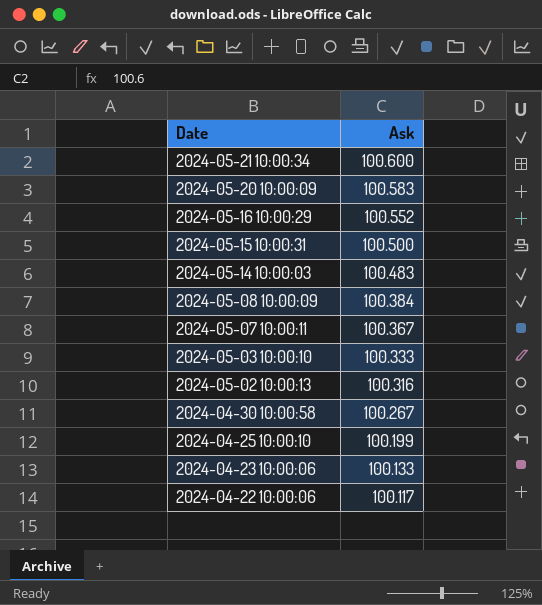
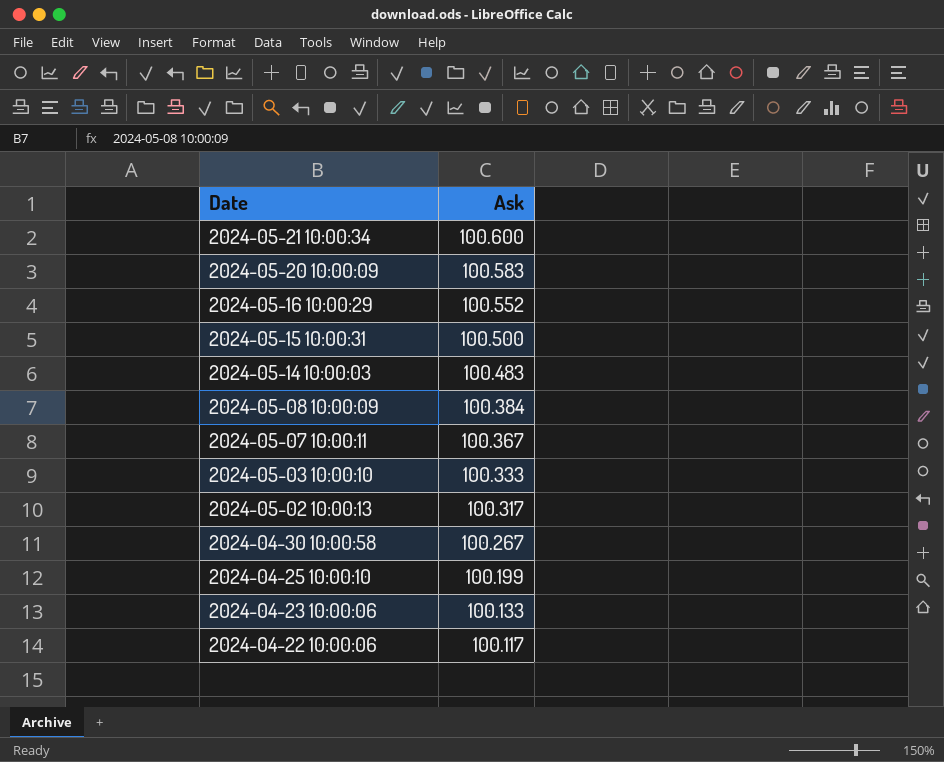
2024-05-02 10:00:13 | Ask: 100.316 -> 100.317

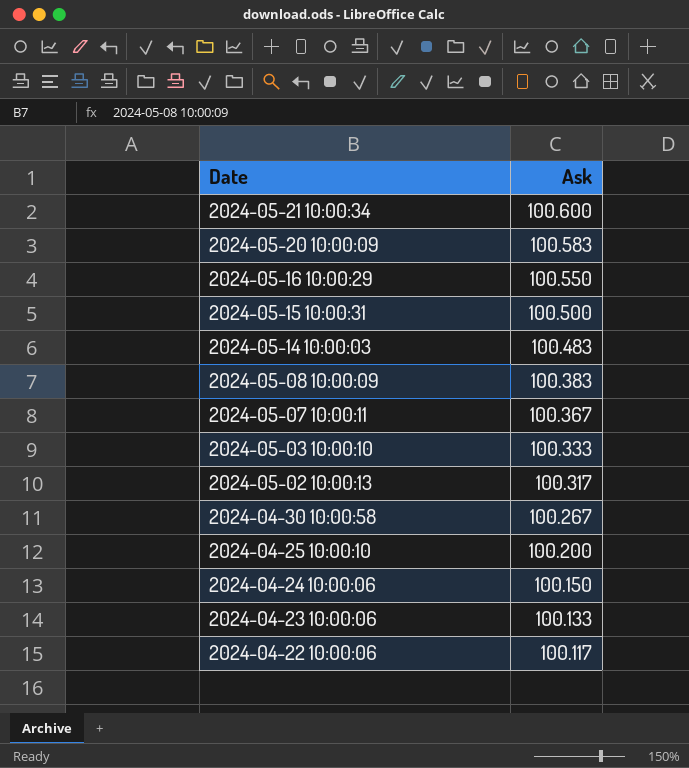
2024-05-16 10:00:29 | Ask: 100.552 -> 100.550
2024-05-08 10:00:09 | Ask: 100.384 -> 100.383
2024-04-25 10:00:10 | Ask: 100.199 -> 100.200
row 2024-04-24 10:00:06: none -> 100.150

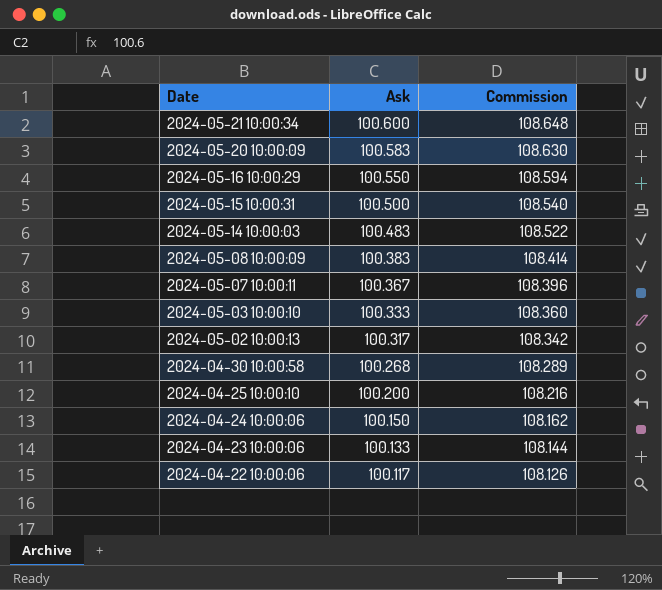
column Commission | formula: none -> [Ask] * 1.08
2024-04-30 10:00:58 | Ask: 100.267 -> 100.268

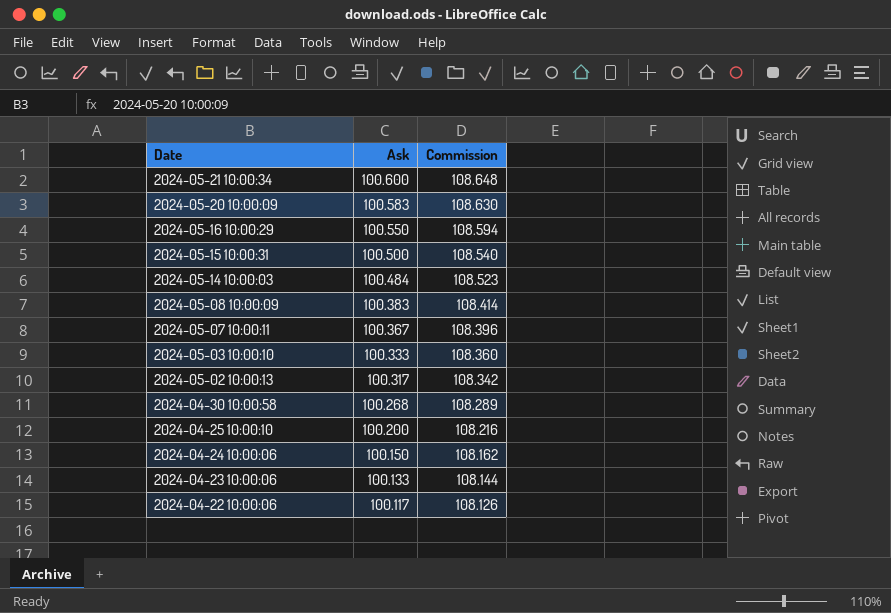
2024-05-14 10:00:03 | Ask: 100.483 -> 100.484
2024-05-14 10:00:03 | Commission: 108.522 -> 108.523

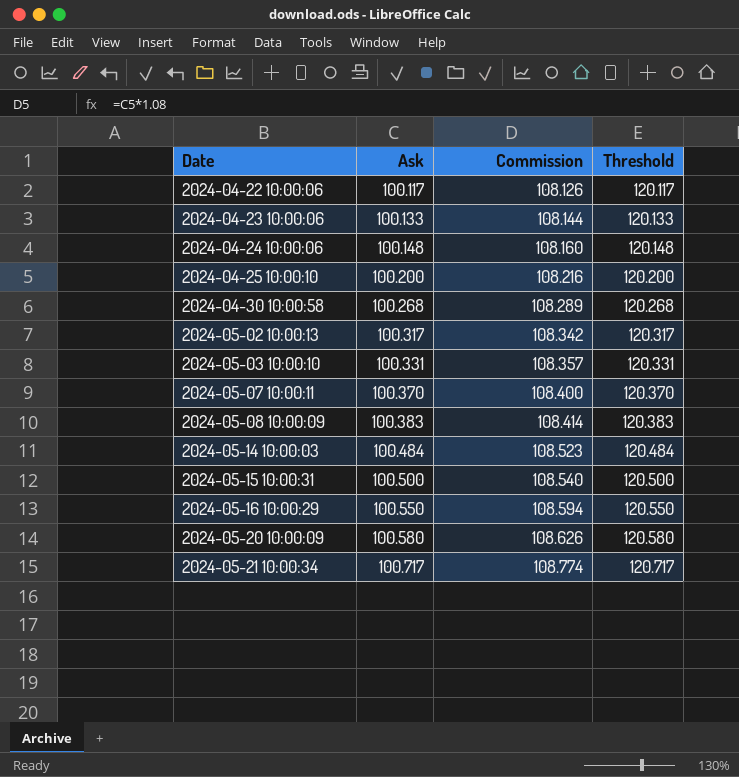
row order: Date descending -> Date ascending
column Threshold | formula: none -> [Ask] + 20
2024-04-24 10:00:06 | Ask: 100.150 -> 100.148
2024-04-24 10:00:06 | Commission: 108.162 -> 108.160
2024-05-03 10:00:10 | Ask: 100.333 -> 100.331
2024-05-03 10:00:10 | Commission: 108.360 -> 108.357
2024-05-07 10:00:11 | Ask: 100.367 -> 100.370
2024-05-07 10:00:11 | Commission: 108.396 -> 108.400
2024-05-20 10:00:09 | Ask: 100.583 -> 100.580
2024-05-20 10:00:09 | Commission: 108.630 -> 108.626
2024-05-21 10:00:34 | Ask: 100.600 -> 100.717
2024-05-21 10:00:34 | Commission: 108.648 -> 108.774

